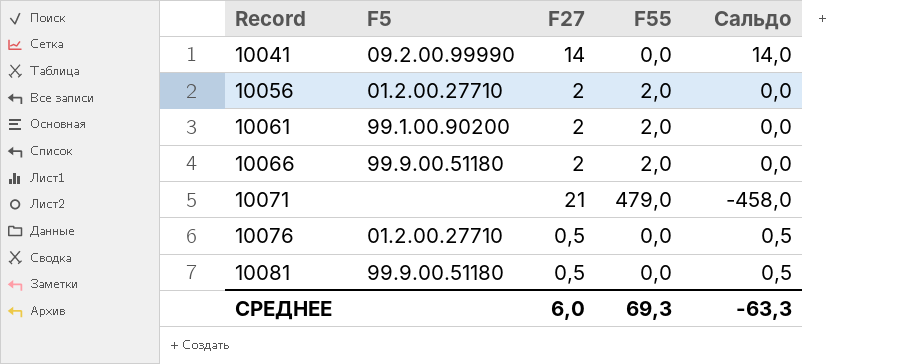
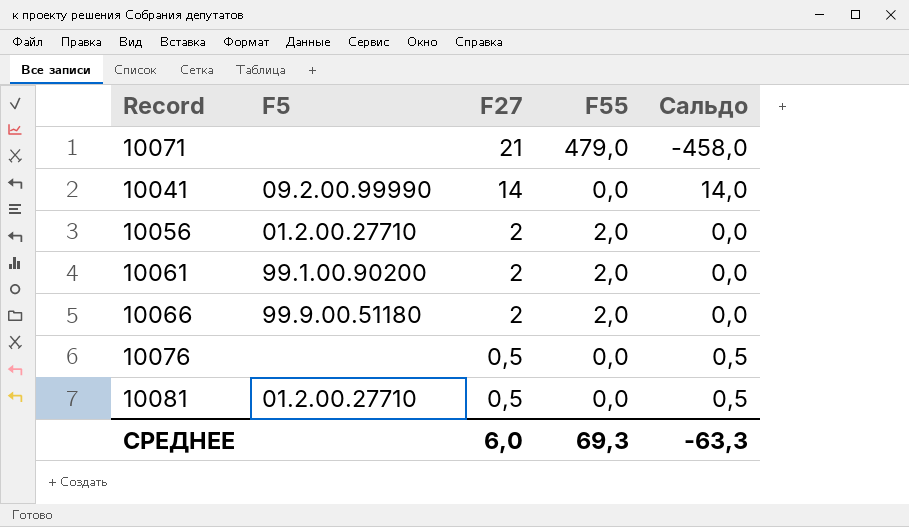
row order: Record ascending -> F27 descending
10076 | F5: 01.2.00.27710 -> none
10081 | F5: 99.9.00.51180 -> 01.2.00.27710

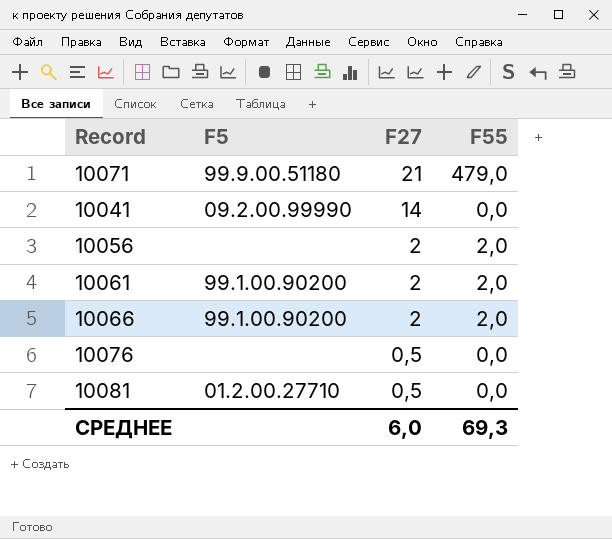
column Сальдо | formula: [F27] - [F55] -> none
10071 | F5: none -> 99.9.00.51180
10056 | F5: 01.2.00.27710 -> none
10066 | F5: 99.9.00.51180 -> 99.1.00.90200

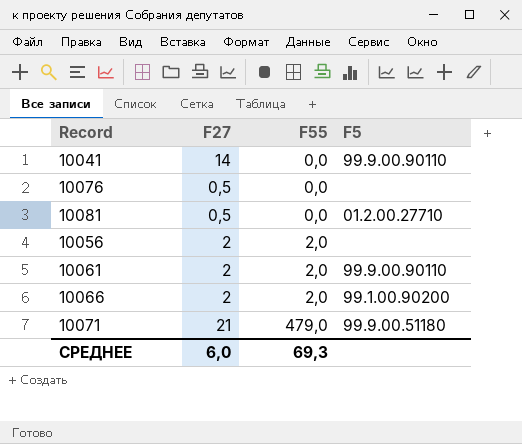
row order: F27 descending -> F55 ascending
column F5 | position: 2 -> 4
10041 | F5: 09.2.00.99990 -> 99.9.00.90110
10061 | F5: 99.1.00.90200 -> 99.9.00.90110

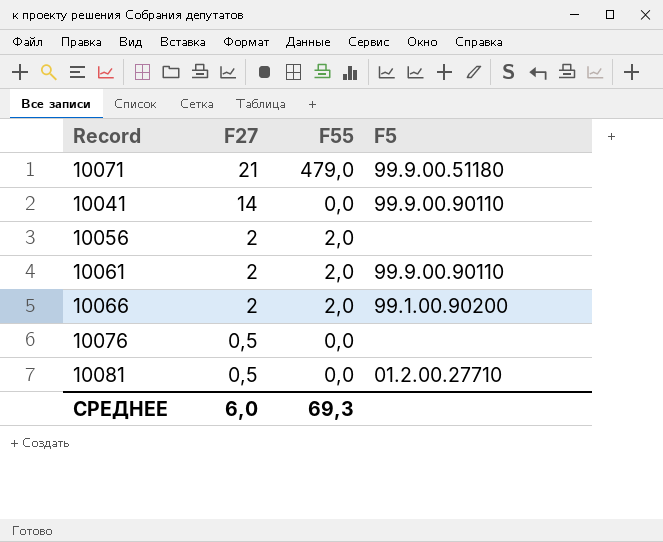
row order: F55 ascending -> F27 descending

